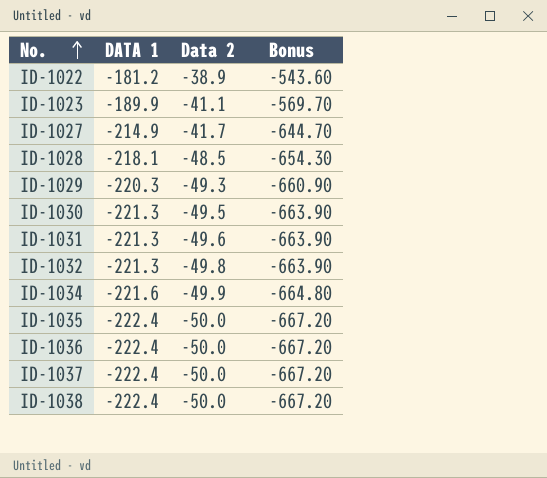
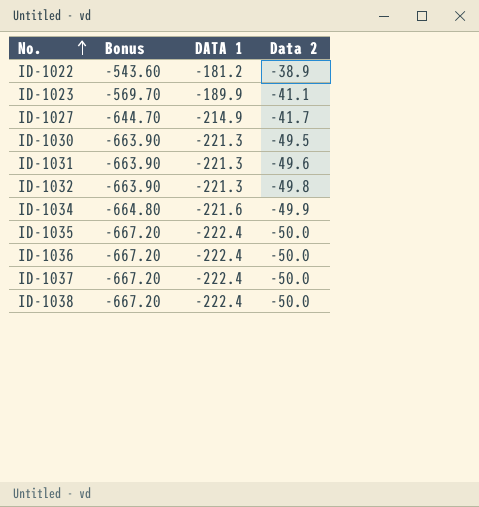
column Bonus | position: 4 -> 2
row ID-1028: -218.1 | -48.5 | -654.30 -> none
row ID-1029: -220.3 | -49.3 | -660.90 -> none

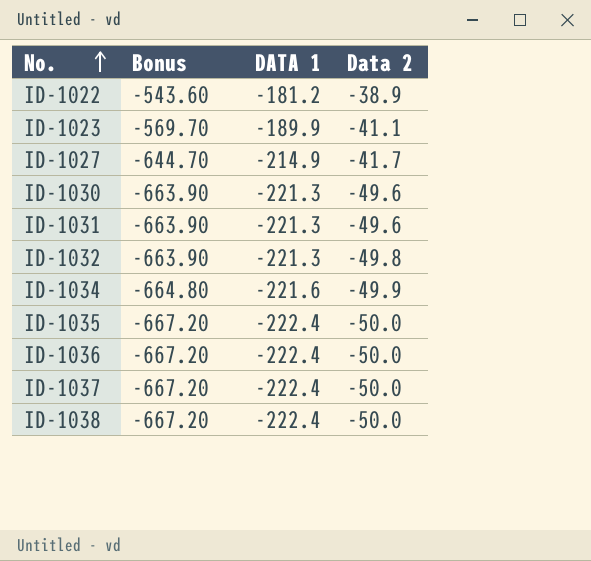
ID-1030 | Data 2: -49.5 -> -49.6

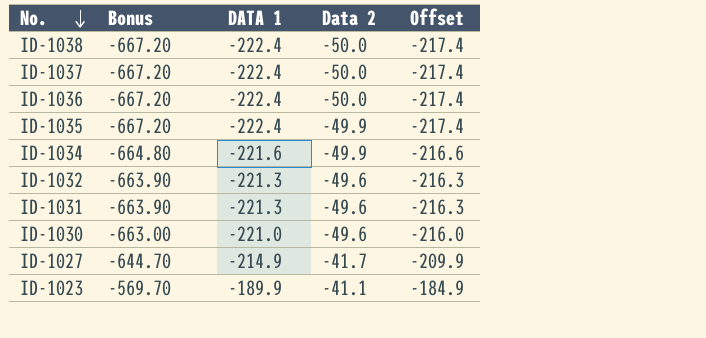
row order: No. ascending -> No. descending
column Offset | formula: none -> [DATA 1] + 5
row ID-1022: -543.60 | -181.2 | -38.9 -> none
ID-1035 | Data 2: -50.0 -> -49.9
ID-1032 | Data 2: -49.8 -> -49.6
ID-1030 | Bonus: -663.90 -> -663.00
ID-1030 | DATA 1: -221.3 -> -221.0

